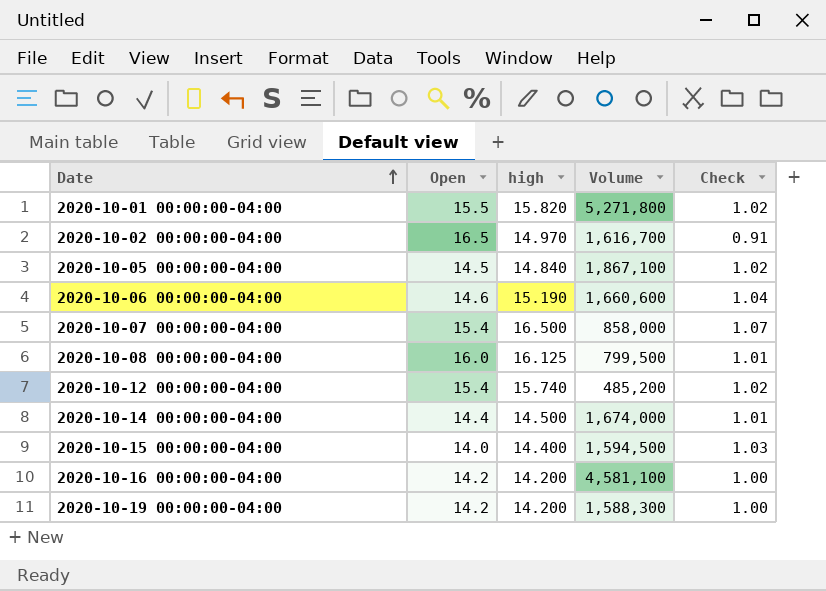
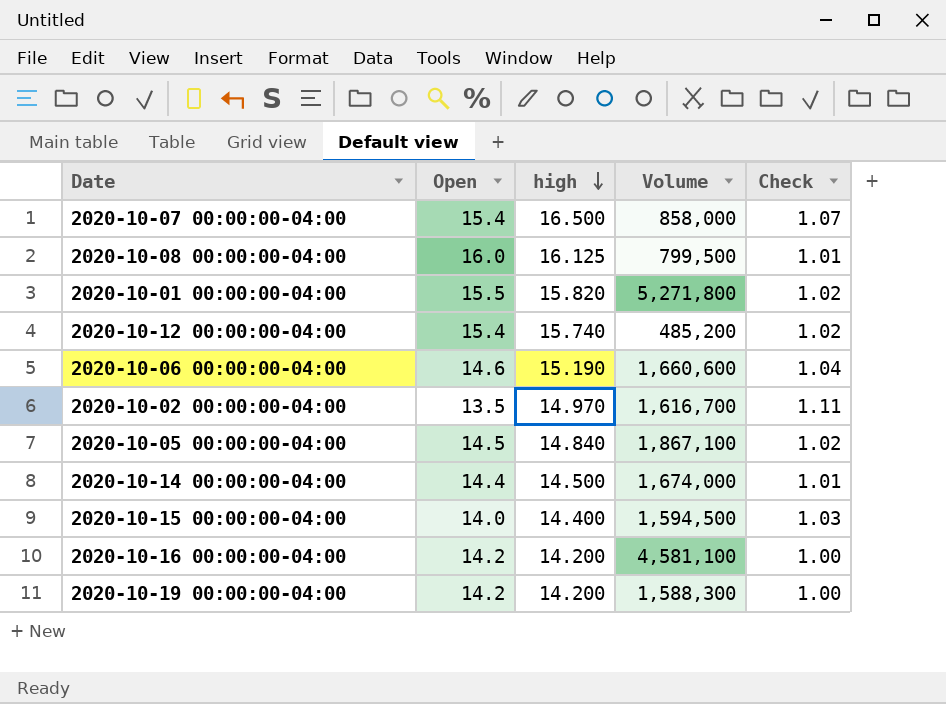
row order: Date ascending -> high descending
2020-10-02 00:00:00-04:00 | Open: 16.5 -> 13.5
2020-10-02 00:00:00-04:00 | Check: 0.91 -> 1.11

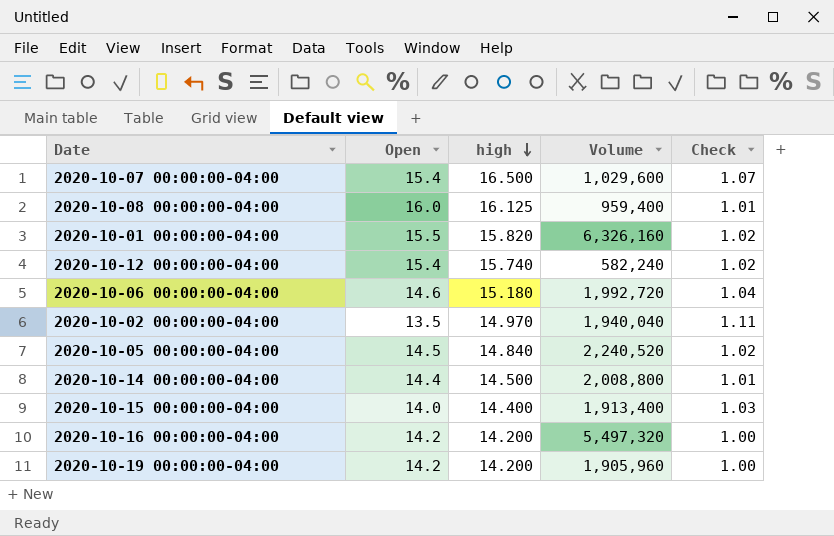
2020-10-07 00:00:00-04:00 | Volume: 858,000 -> 1,029,600
2020-10-08 00:00:00-04:00 | Volume: 799,500 -> 959,400
2020-10-01 00:00:00-04:00 | Volume: 5,271,800 -> 6,326,160
2020-10-12 00:00:00-04:00 | Volume: 485,200 -> 582,240
2020-10-06 00:00:00-04:00 | high: 15.190 -> 15.180
2020-10-06 00:00:00-04:00 | Volume: 1,660,600 -> 1,992,720
2020-10-02 00:00:00-04:00 | Volume: 1,616,700 -> 1,940,040
2020-10-05 00:00:00-04:00 | Volume: 1,867,100 -> 2,240,520
2020-10-14 00:00:00-04:00 | Volume: 1,674,000 -> 2,008,800
2020-10-15 00:00:00-04:00 | Volume: 1,594,500 -> 1,913,400
2020-10-16 00:00:00-04:00 | Volume: 4,581,100 -> 5,497,320
2020-10-19 00:00:00-04:00 | Volume: 1,588,300 -> 1,905,960

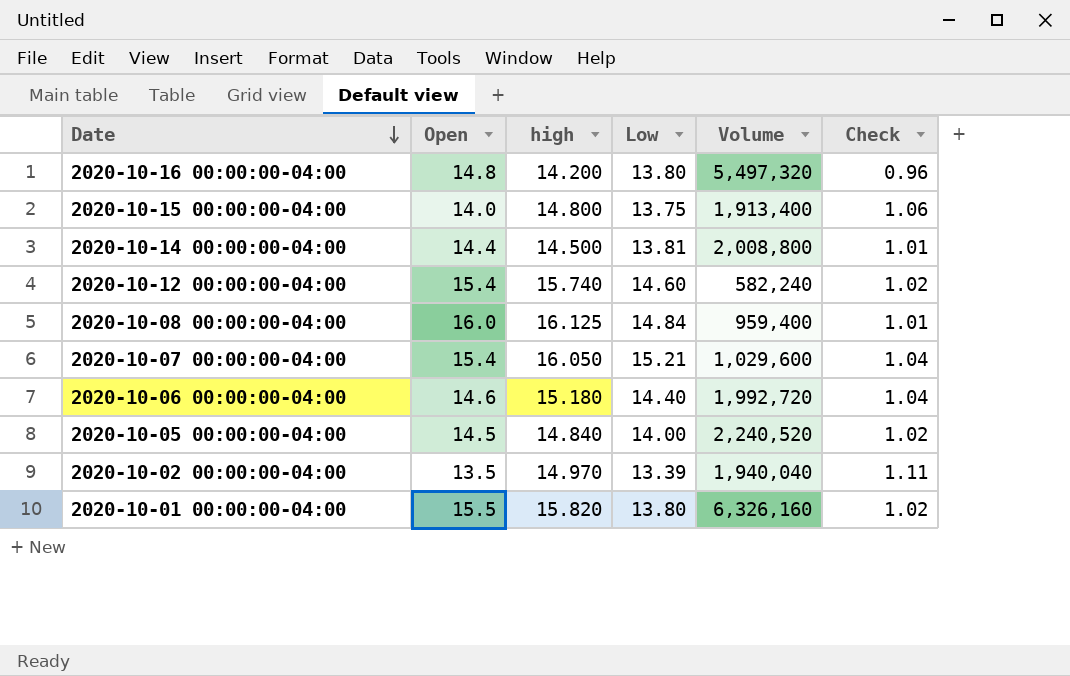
row order: high descending -> Date descending
column Low | position: none -> 4
row 2020-10-19 00:00:00-04:00: 14.2 | 14.200 | 1,905,960 | 1.00 -> none
2020-10-16 00:00:00-04:00 | Open: 14.2 -> 14.8
2020-10-16 00:00:00-04:00 | Check: 1.00 -> 0.96
2020-10-15 00:00:00-04:00 | high: 14.400 -> 14.800
2020-10-15 00:00:00-04:00 | Check: 1.03 -> 1.06
2020-10-07 00:00:00-04:00 | high: 16.500 -> 16.050
2020-10-07 00:00:00-04:00 | Check: 1.07 -> 1.04

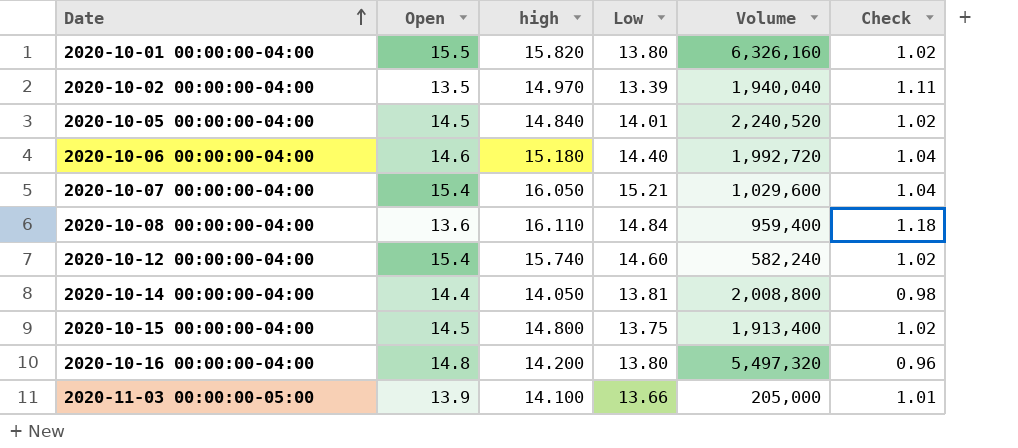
row order: Date descending -> Date ascending
2020-10-05 00:00:00-04:00 | Low: 14.00 -> 14.01
2020-10-08 00:00:00-04:00 | Open: 16.0 -> 13.6
2020-10-08 00:00:00-04:00 | high: 16.125 -> 16.110
2020-10-08 00:00:00-04:00 | Check: 1.01 -> 1.18
2020-10-14 00:00:00-04:00 | high: 14.500 -> 14.050
2020-10-14 00:00:00-04:00 | Check: 1.01 -> 0.98
2020-10-15 00:00:00-04:00 | Open: 14.0 -> 14.5
2020-10-15 00:00:00-04:00 | Check: 1.06 -> 1.02
row 2020-11-03 00:00:00-05:00: none -> 13.9 | 14.100 | 13.66 | 205,000 | 1.01

